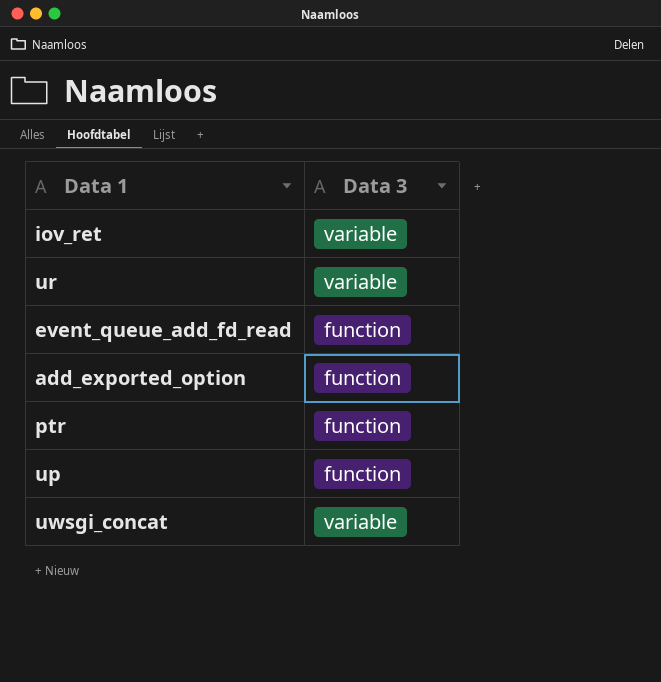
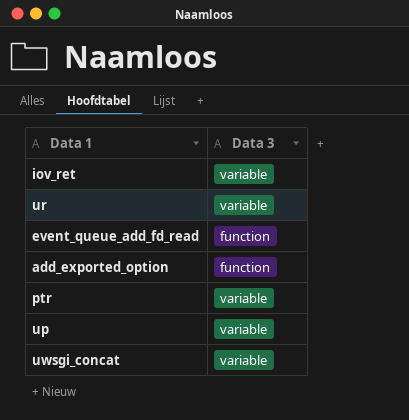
ptr | Data 3: function -> variable
up | Data 3: function -> variable

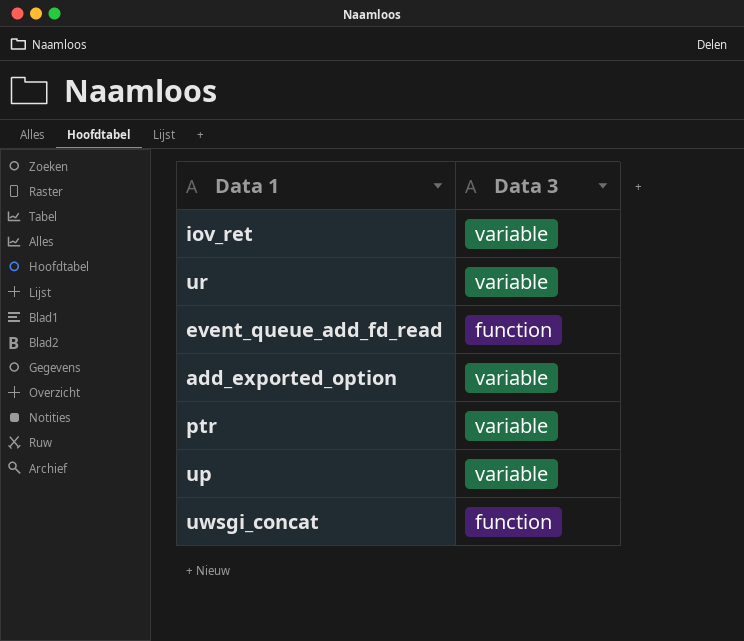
add_exported_option | Data 3: function -> variable
uwsgi_concat | Data 3: variable -> function

